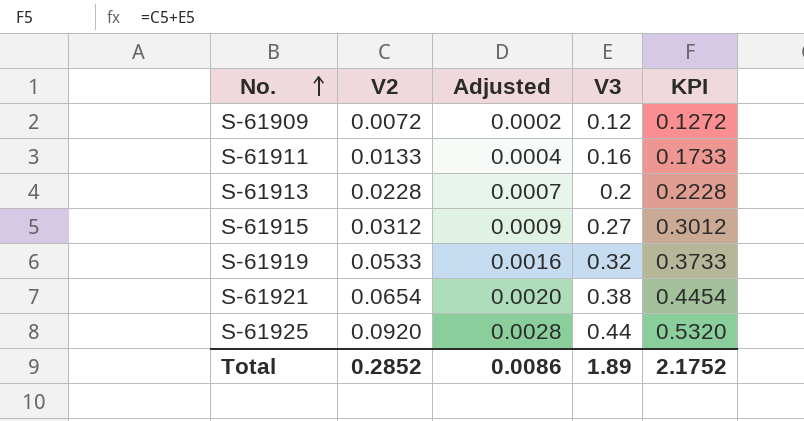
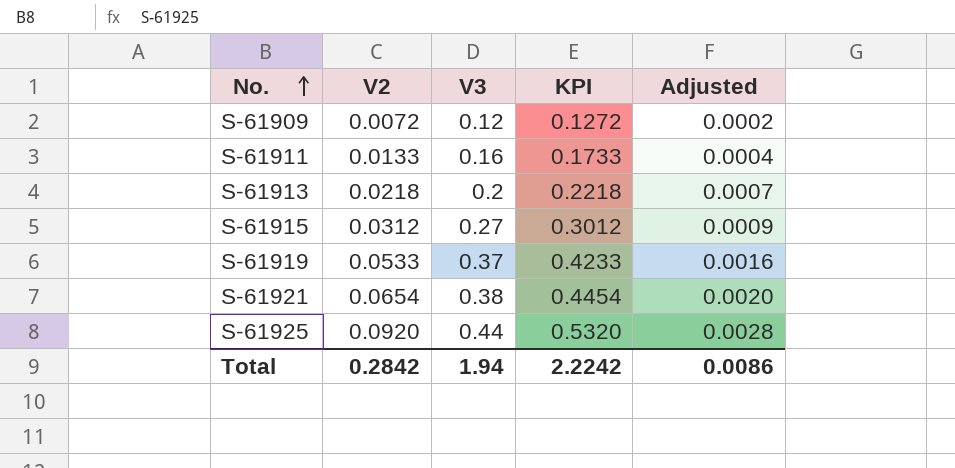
column Adjusted | position: 3 -> 5
S-61913 | V2: 0.0228 -> 0.0218
S-61913 | KPI: 0.2228 -> 0.2218
S-61919 | V3: 0.32 -> 0.37
S-61919 | KPI: 0.3733 -> 0.4233
Total | V2: 0.2852 -> 0.2842
Total | V3: 1.89 -> 1.94
Total | KPI: 2.1752 -> 2.2242

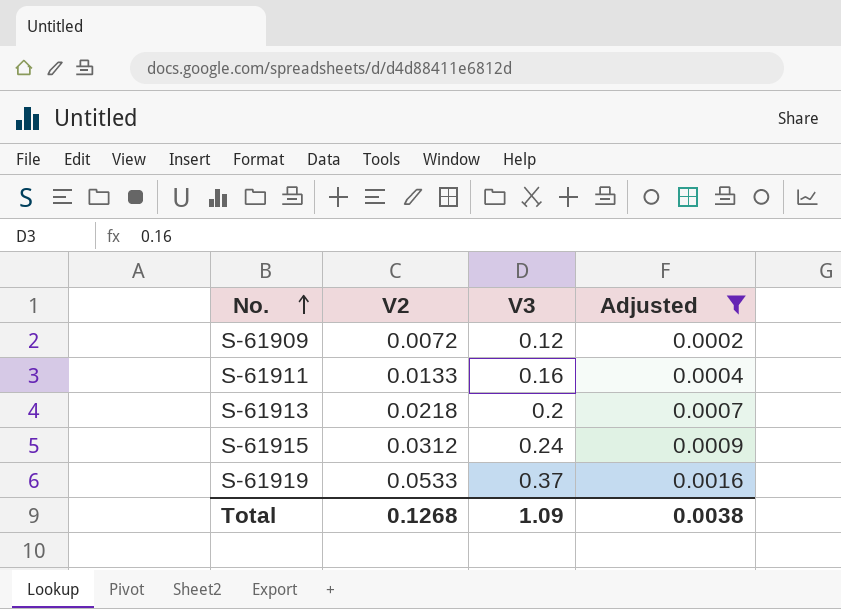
filter: none -> Adjusted <= 0.0016
column KPI | formula: [V2] + [V3] -> none
S-61915 | V3: 0.27 -> 0.24
Total | V2: 0.2842 -> 0.1268
Total | V3: 1.94 -> 1.09
Total | Adjusted: 0.0086 -> 0.0038

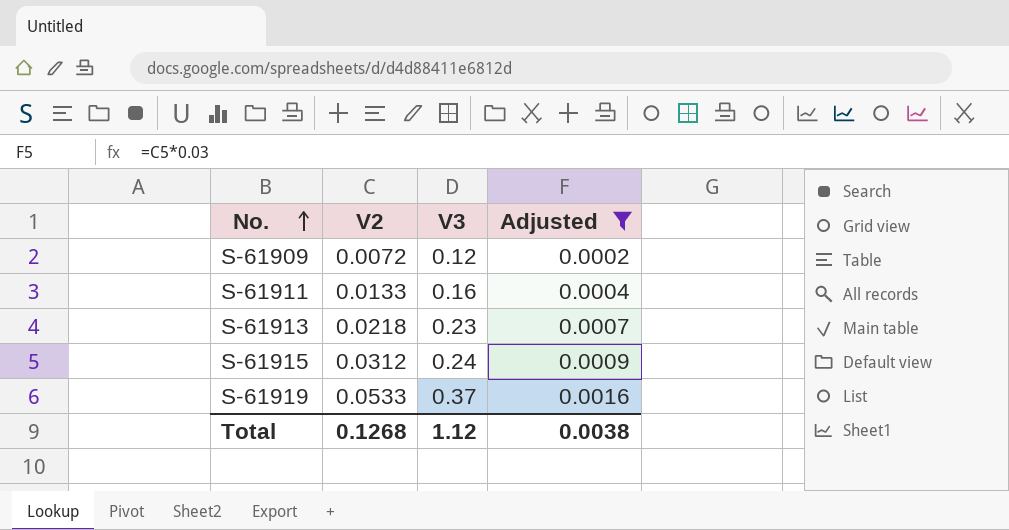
S-61913 | V3: 0.2 -> 0.23
Total | V3: 1.09 -> 1.12

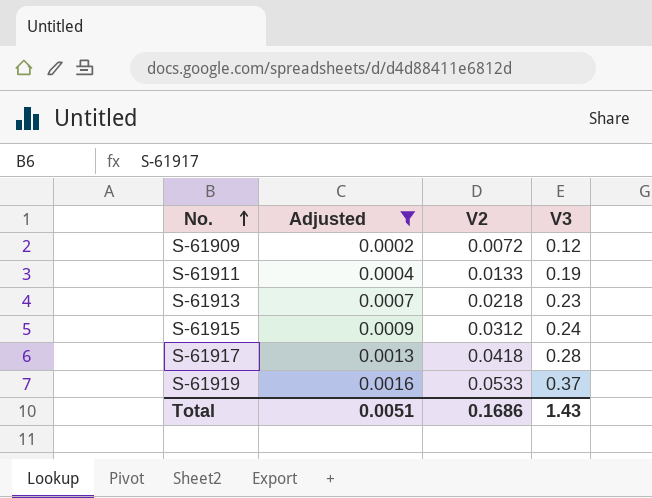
column Adjusted | position: 4 -> 2
S-61911 | V3: 0.16 -> 0.19
row S-61917: none -> 0.0013 | 0.0418 | 0.28
Total | Adjusted: 0.0038 -> 0.0051
Total | V2: 0.1268 -> 0.1686
Total | V3: 1.12 -> 1.43

